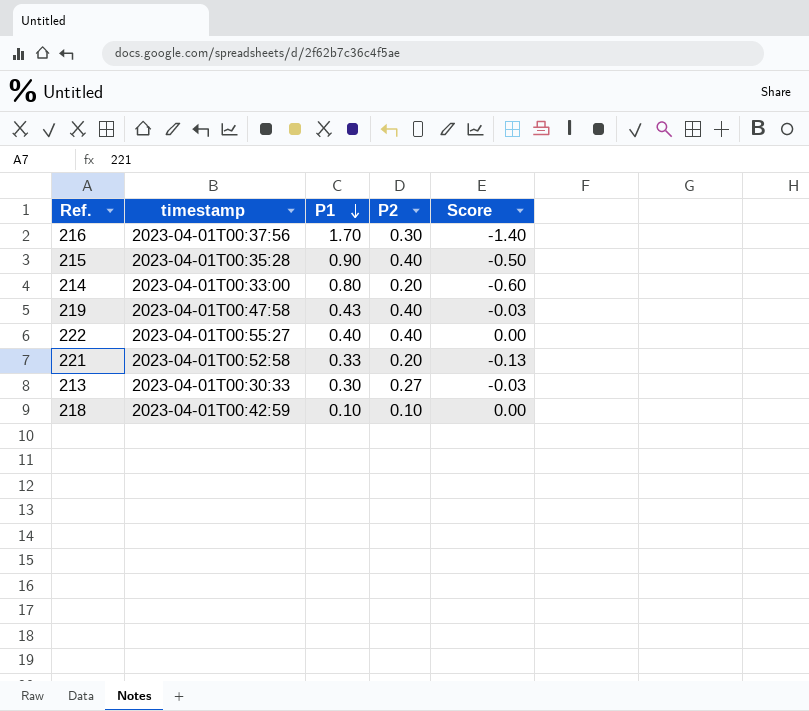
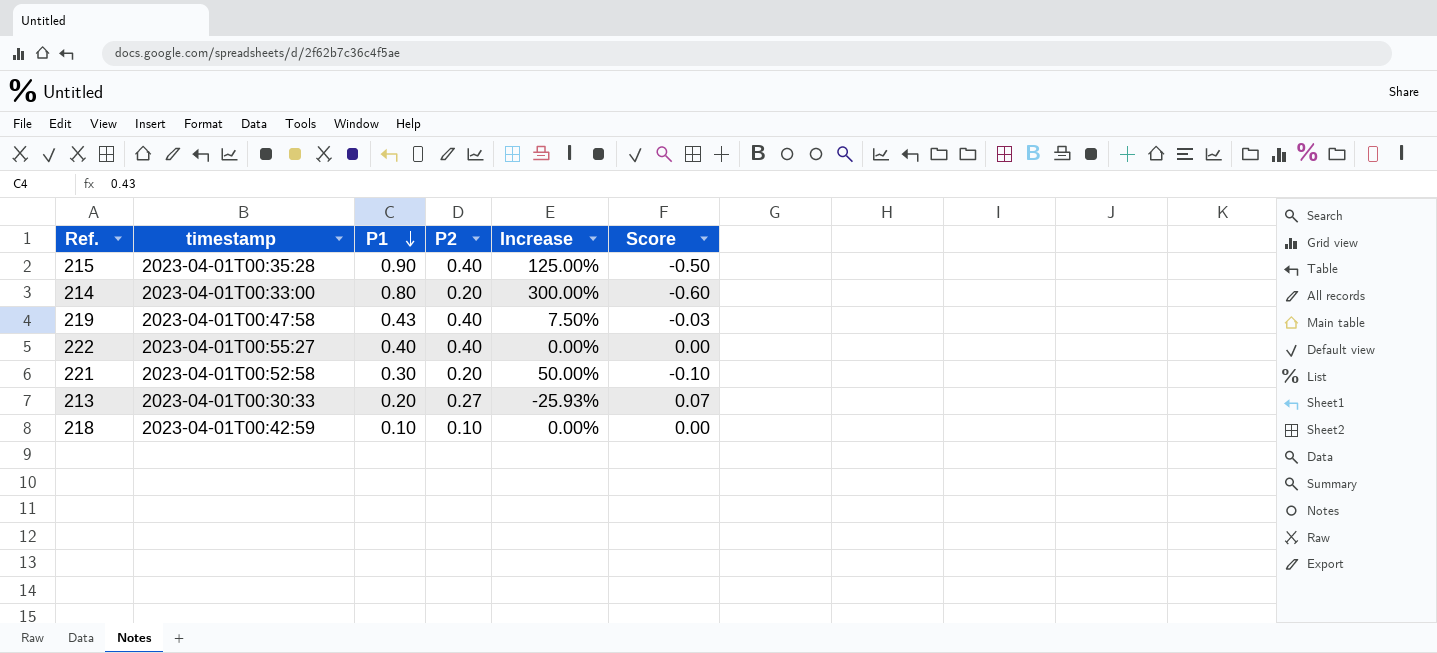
column Increase | formula: none -> ([P1] - [P2]) / [P2]
row 216: 2023-04-01T00:37:56 | 1.70 | 0.30 | -1.40 -> none
221 | P1: 0.33 -> 0.30
221 | Score: -0.13 -> -0.10
213 | P1: 0.30 -> 0.20
213 | Score: -0.03 -> 0.07

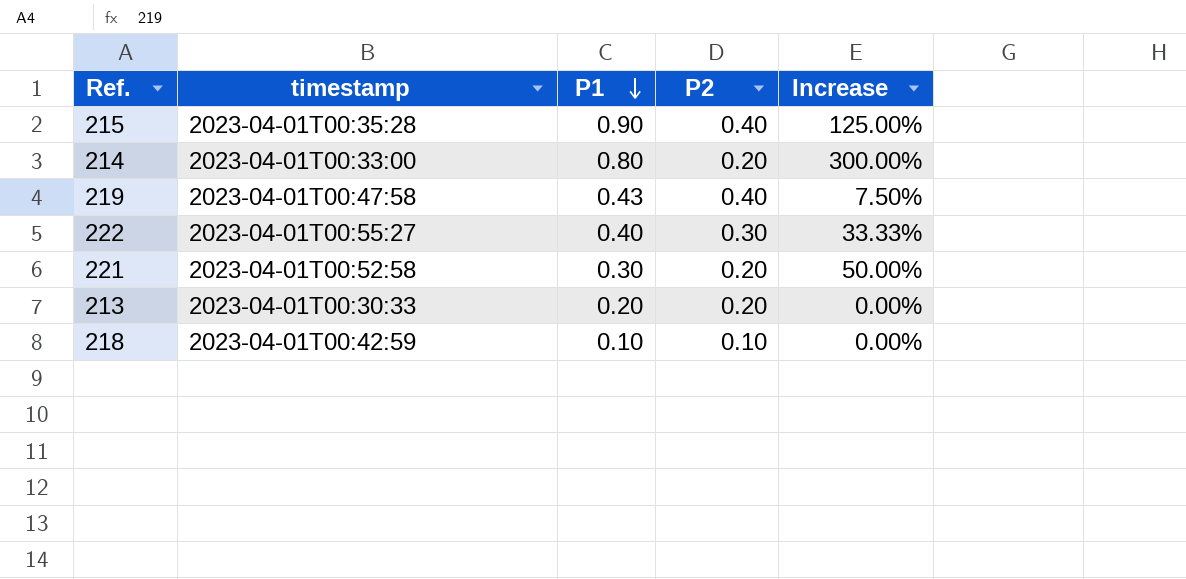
column Score | formula: [P2] - [P1] -> none
222 | P2: 0.40 -> 0.30
222 | Increase: 0.00% -> 33.33%
213 | P2: 0.27 -> 0.20
213 | Increase: -25.93% -> 0.00%

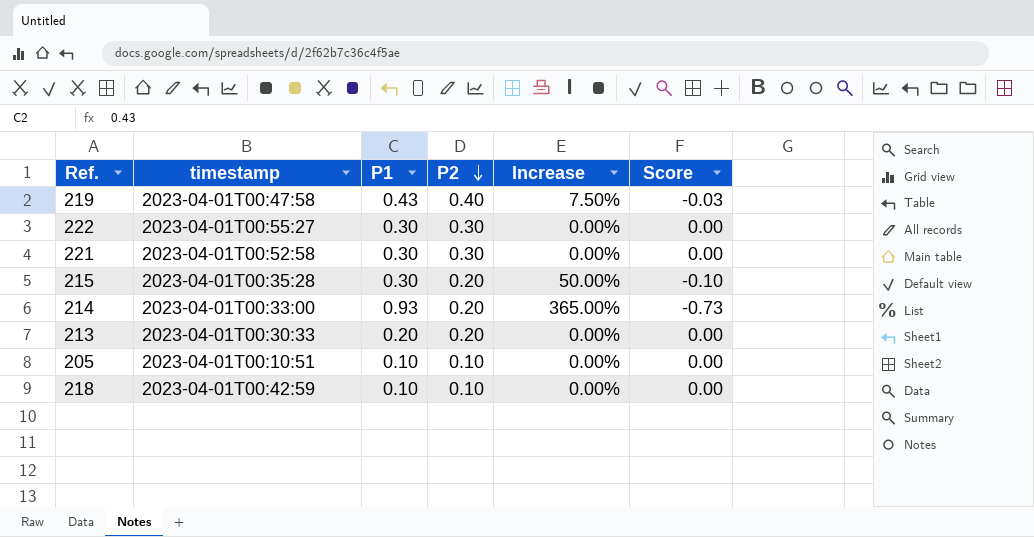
row order: P1 descending -> P2 descending
column Score | formula: none -> [P2] - [P1]
222 | P1: 0.40 -> 0.30
222 | Increase: 33.33% -> 0.00%
221 | P2: 0.20 -> 0.30
221 | Increase: 50.00% -> 0.00%
215 | P1: 0.90 -> 0.30
215 | P2: 0.40 -> 0.20
215 | Increase: 125.00% -> 50.00%
214 | P1: 0.80 -> 0.93
214 | Increase: 300.00% -> 365.00%
row 205: none -> 2023-04-01T00:10:51 | 0.10 | 0.10 | 0.00% | 0.00

